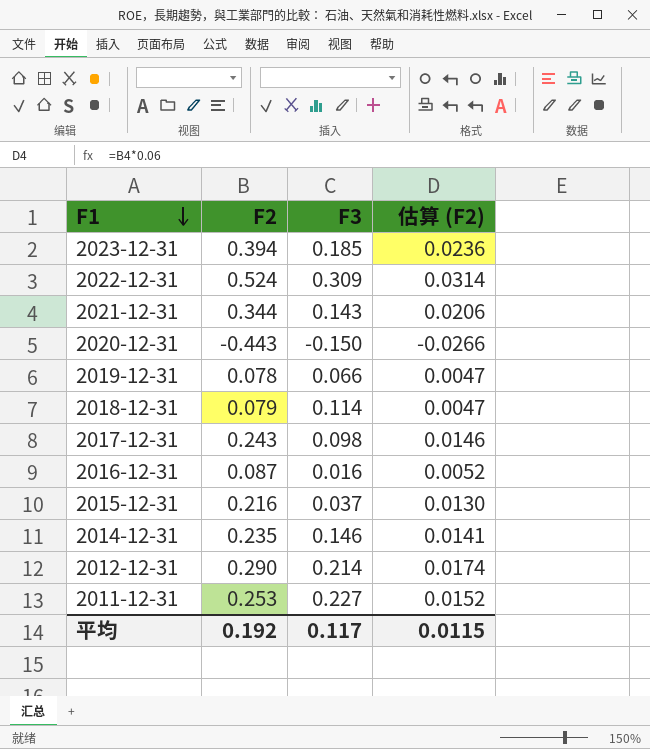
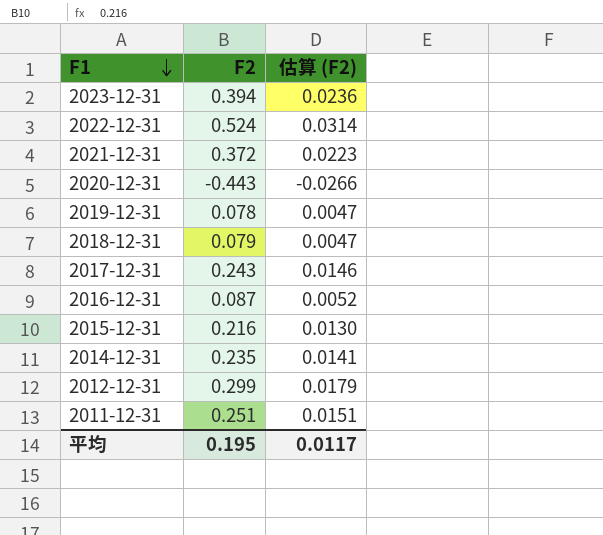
column F3 | position: 3 -> none
2021-12-31 | F2: 0.344 -> 0.372
2021-12-31 | 估算 (F2): 0.0206 -> 0.0223
2012-12-31 | F2: 0.290 -> 0.299
2012-12-31 | 估算 (F2): 0.0174 -> 0.0179
2011-12-31 | F2: 0.253 -> 0.251
2011-12-31 | 估算 (F2): 0.0152 -> 0.0151
平均 | F2: 0.192 -> 0.195
平均 | 估算 (F2): 0.0115 -> 0.0117

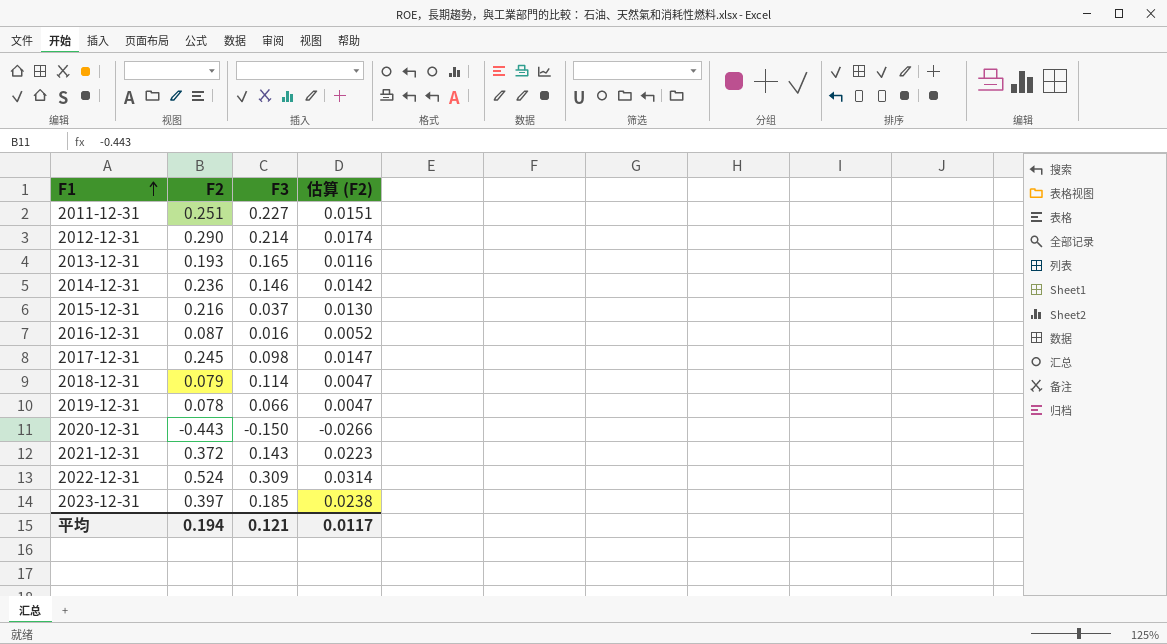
row order: F1 descending -> F1 ascending
column F3 | position: none -> 3
2012-12-31 | F2: 0.299 -> 0.290
2012-12-31 | 估算 (F2): 0.0179 -> 0.0174
row 2013-12-31: none -> 0.193 | 0.165 | 0.0116
2014-12-31 | F2: 0.235 -> 0.236
2014-12-31 | 估算 (F2): 0.0141 -> 0.0142
2017-12-31 | F2: 0.243 -> 0.245
2017-12-31 | 估算 (F2): 0.0146 -> 0.0147
2023-12-31 | F2: 0.394 -> 0.397
2023-12-31 | 估算 (F2): 0.0236 -> 0.0238
平均 | F2: 0.195 -> 0.194

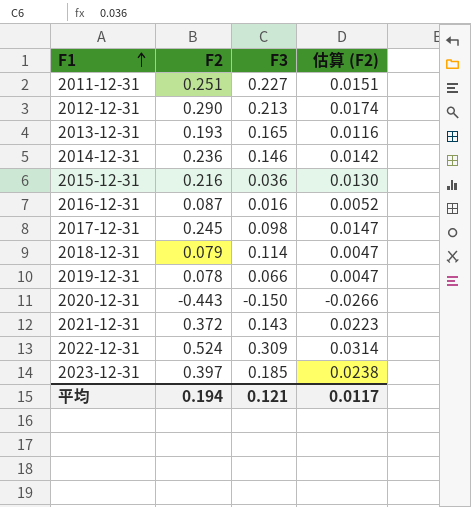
2012-12-31 | F3: 0.214 -> 0.213
2015-12-31 | F3: 0.037 -> 0.036

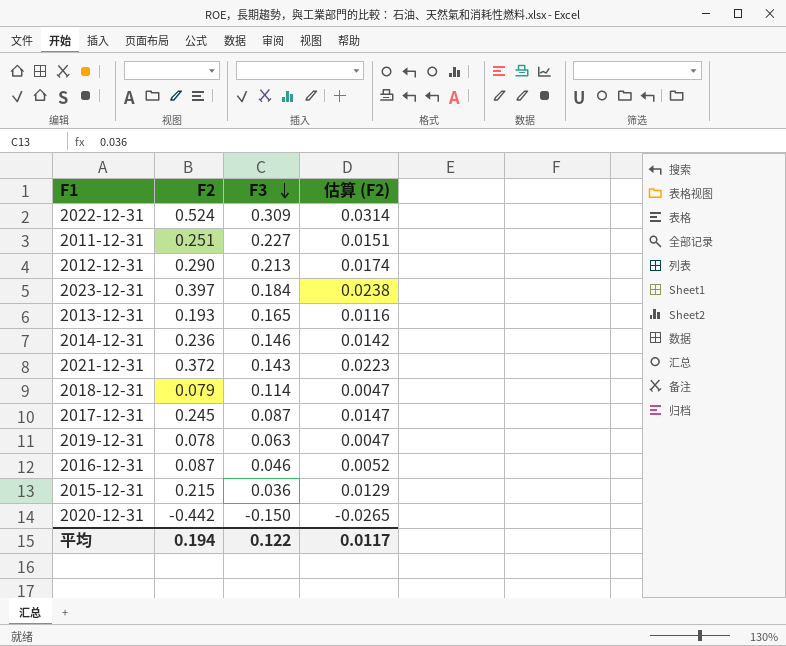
row order: F1 ascending -> F3 descending
2023-12-31 | F3: 0.185 -> 0.184
2017-12-31 | F3: 0.098 -> 0.087
2019-12-31 | F3: 0.066 -> 0.063
2016-12-31 | F3: 0.016 -> 0.046
2015-12-31 | F2: 0.216 -> 0.215
2015-12-31 | 估算 (F2): 0.0130 -> 0.0129
2020-12-31 | F2: -0.443 -> -0.442
2020-12-31 | 估算 (F2): -0.0266 -> -0.0265
平均 | F3: 0.121 -> 0.122

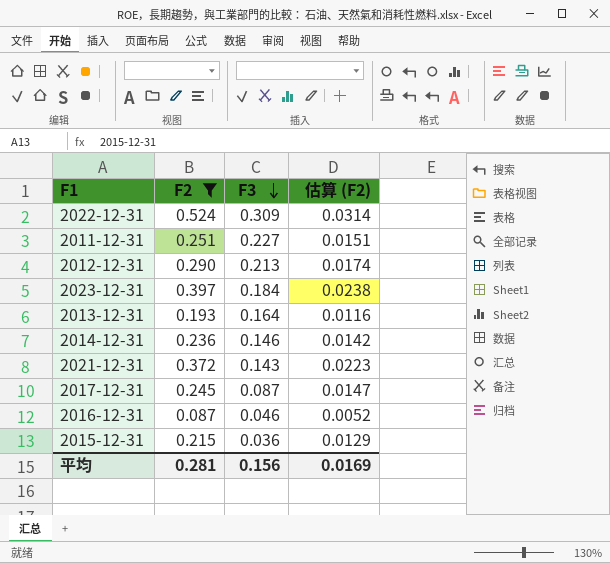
filter: none -> F2 >= 0.087
2013-12-31 | F3: 0.165 -> 0.164
平均 | F2: 0.194 -> 0.281
平均 | F3: 0.122 -> 0.156
平均 | 估算 (F2): 0.0117 -> 0.0169

